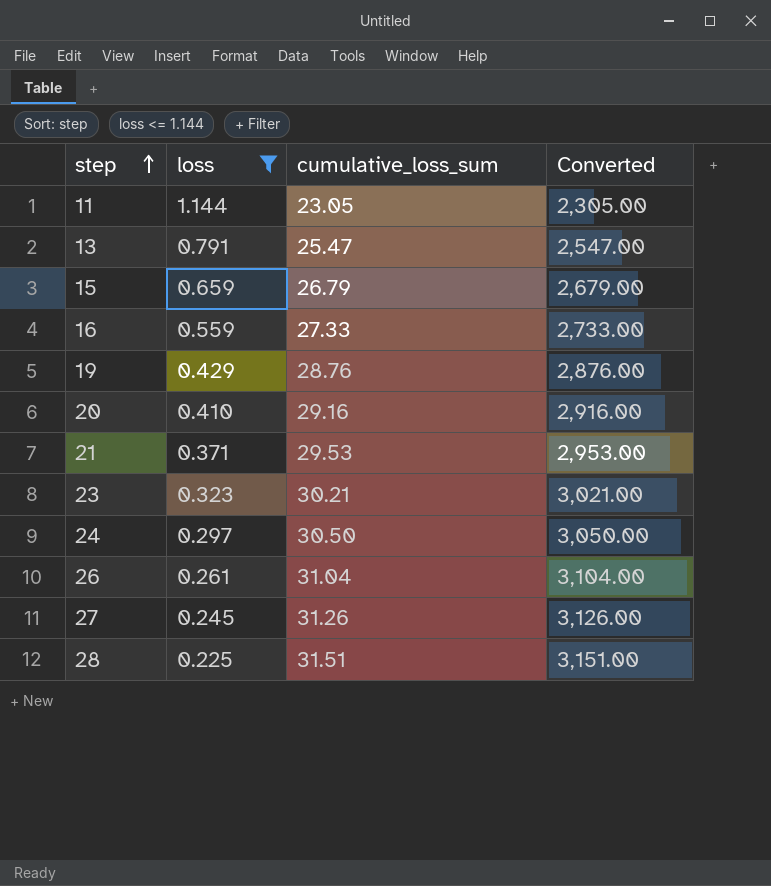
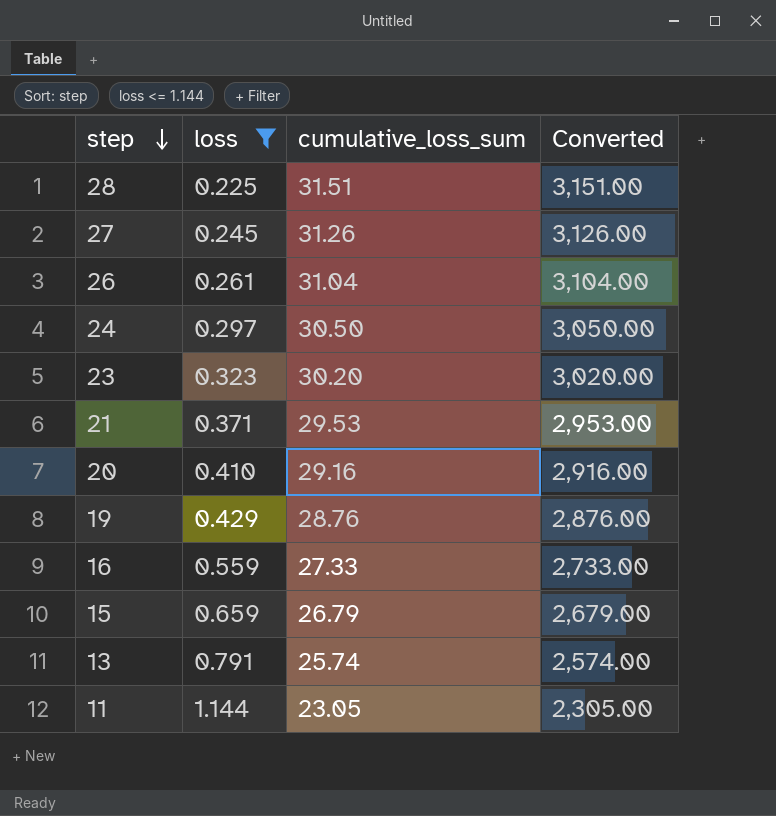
row order: step ascending -> step descending
23 | cumulative_loss_sum: 30.21 -> 30.20
23 | Converted: 3,021.00 -> 3,020.00
13 | cumulative_loss_sum: 25.47 -> 25.74
13 | Converted: 2,547.00 -> 2,574.00

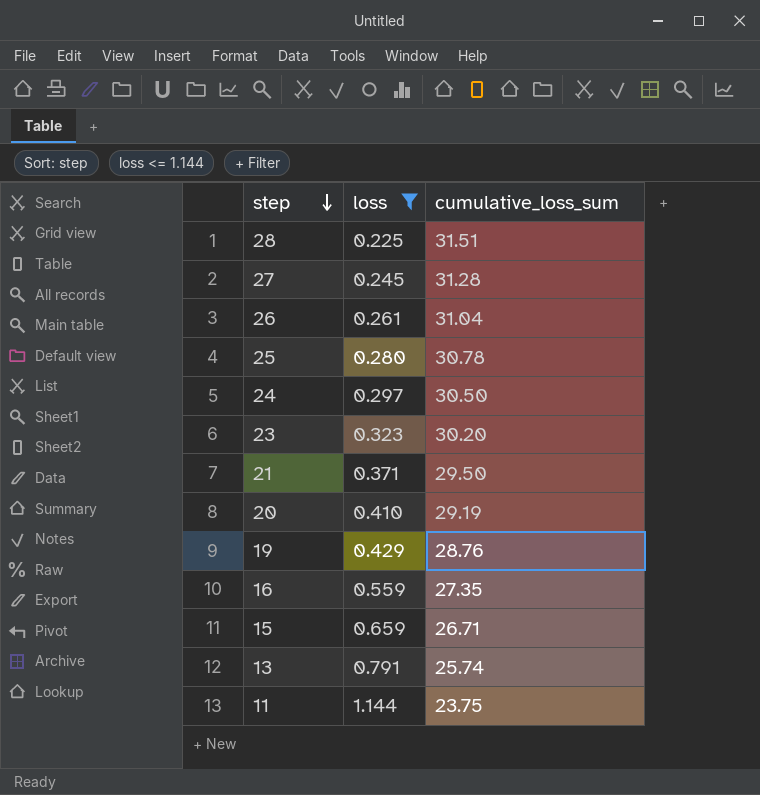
column Converted | formula: [cumulative_loss_sum] * 100 -> none
27 | cumulative_loss_sum: 31.26 -> 31.28
row 25: none -> 0.280 | 30.78
21 | cumulative_loss_sum: 29.53 -> 29.50
20 | cumulative_loss_sum: 29.16 -> 29.19
16 | cumulative_loss_sum: 27.33 -> 27.35
15 | cumulative_loss_sum: 26.79 -> 26.71
11 | cumulative_loss_sum: 23.05 -> 23.75

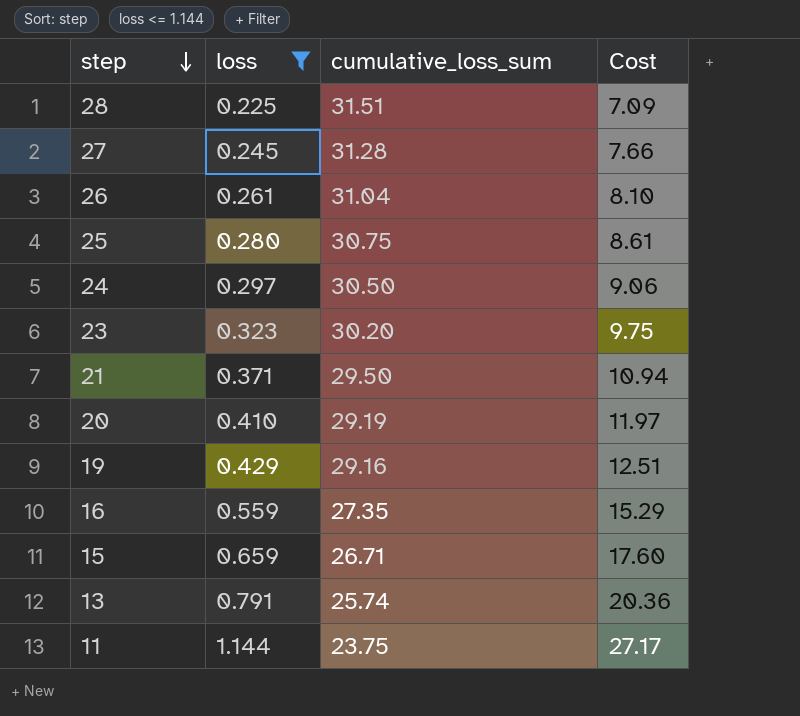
column Cost | formula: none -> [loss] * [cumulative_loss_sum]
25 | cumulative_loss_sum: 30.78 -> 30.75
19 | cumulative_loss_sum: 28.76 -> 29.16

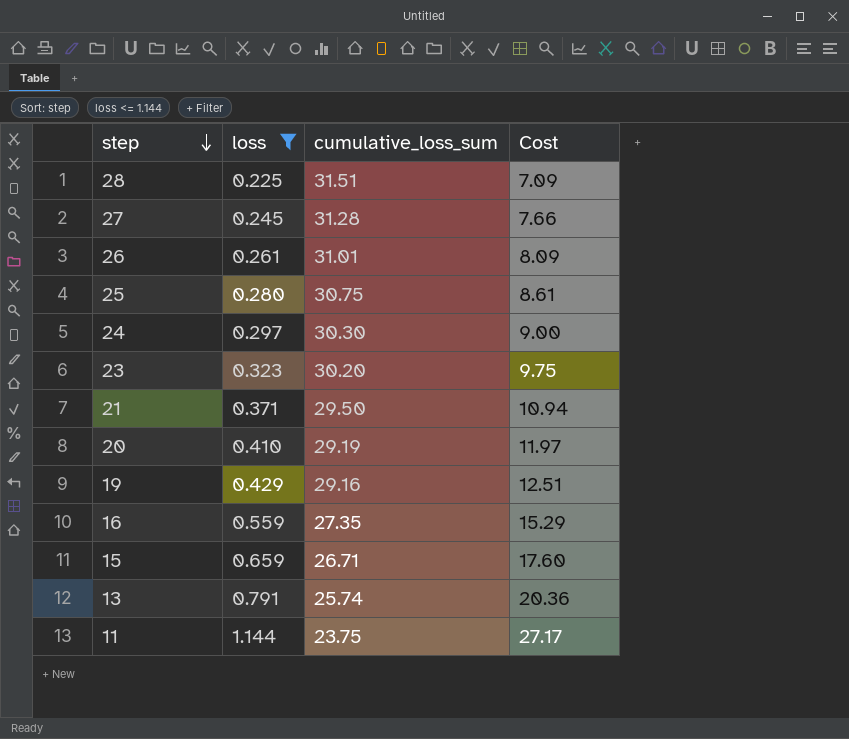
26 | cumulative_loss_sum: 31.04 -> 31.01
26 | Cost: 8.10 -> 8.09
24 | cumulative_loss_sum: 30.50 -> 30.30
24 | Cost: 9.06 -> 9.00

